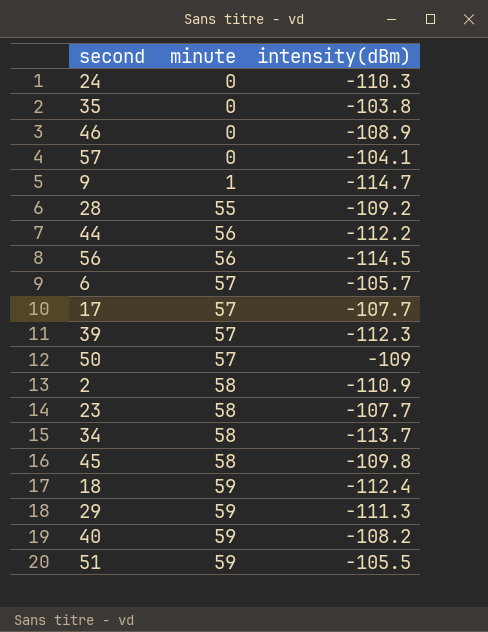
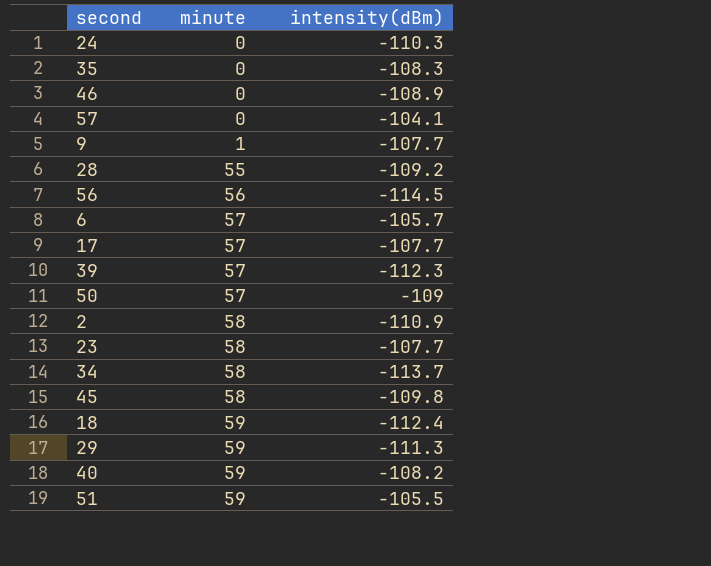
row 44: 56 | -112.2 -> none
35 | intensity(dBm): -103.8 -> -108.3
9 | intensity(dBm): -114.7 -> -107.7

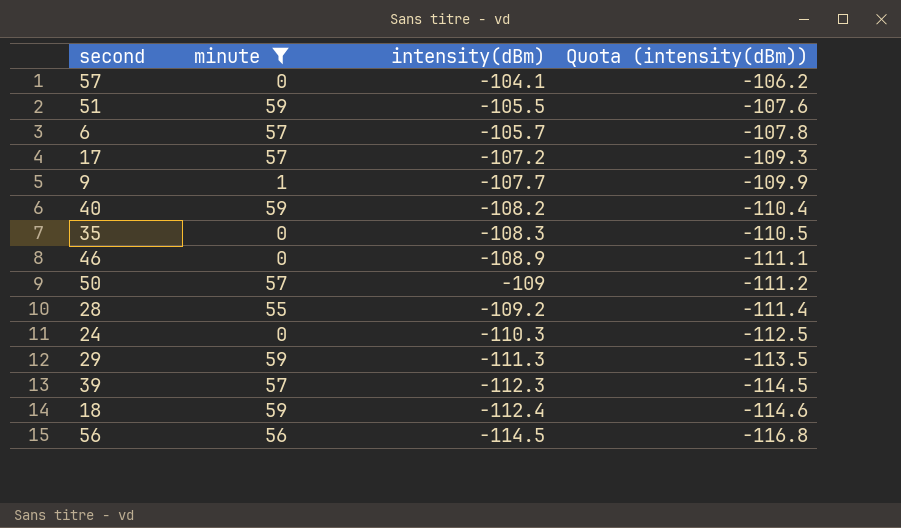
filter: none -> minute != 58
row order: minute ascending -> intensity(dBm) descending
column Quota (intensity(dBm)) | formula: none -> [intensity(dBm)] * 1.02
17 | intensity(dBm): -107.7 -> -107.2

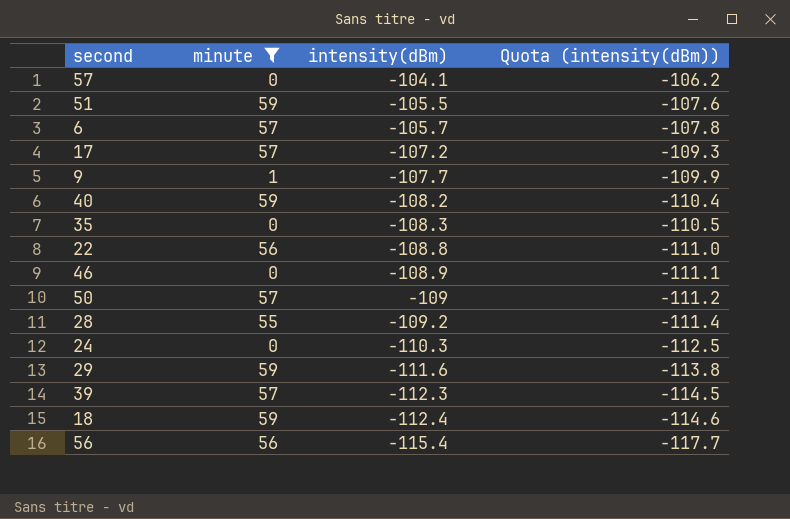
row 22: none -> 56 | -108.8 | -111.0
29 | intensity(dBm): -111.3 -> -111.6
29 | Quota (intensity(dBm)): -113.5 -> -113.8
56 | intensity(dBm): -114.5 -> -115.4
56 | Quota (intensity(dBm)): -116.8 -> -117.7

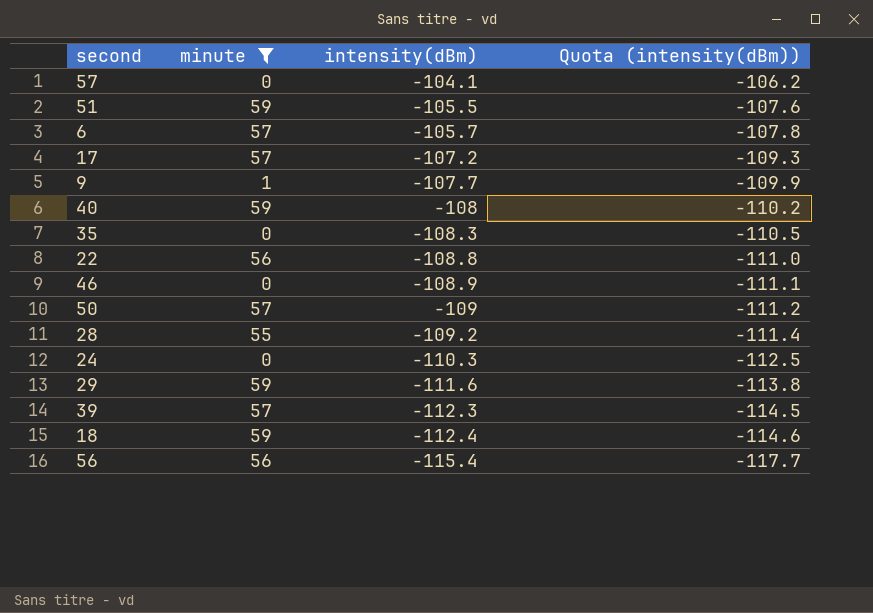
40 | intensity(dBm): -108.2 -> -108
40 | Quota (intensity(dBm)): -110.4 -> -110.2

